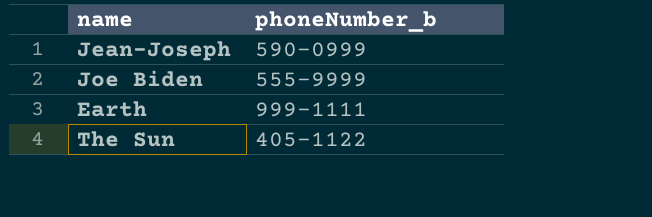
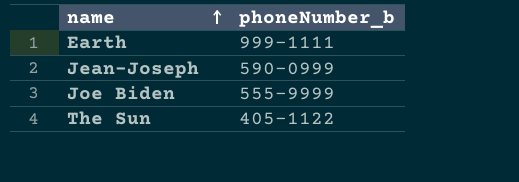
row order: none -> name ascending

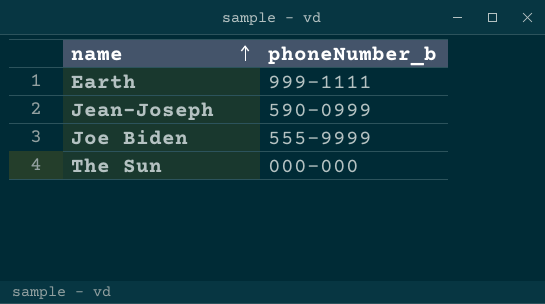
The Sun | phoneNumber_b: 405-1122 -> 000-000

